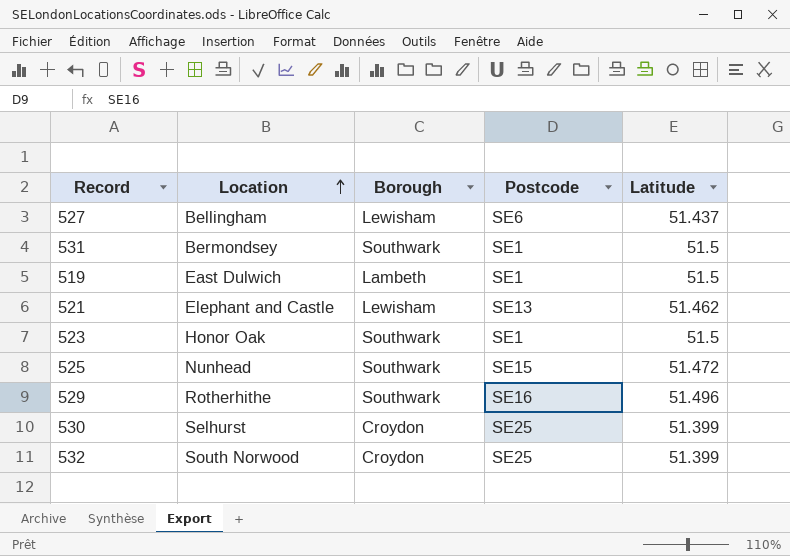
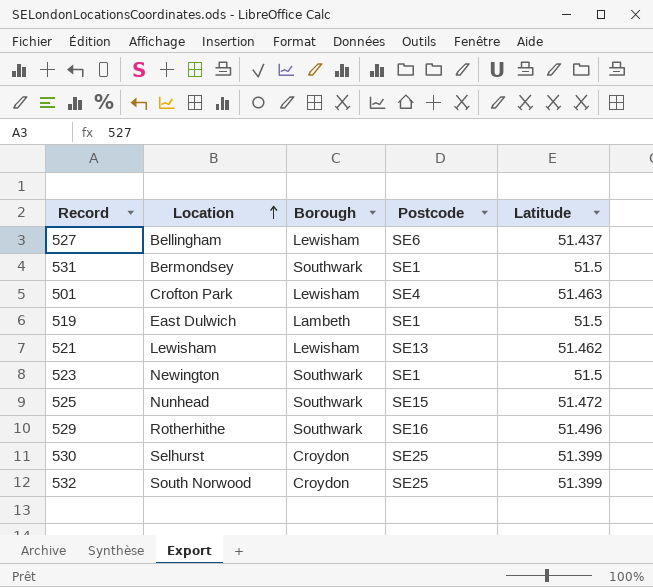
row 501: none -> Crofton Park | Lewisham | SE4 | 51.463
521 | Location: Elephant and Castle -> Lewisham
523 | Location: Honor Oak -> Newington

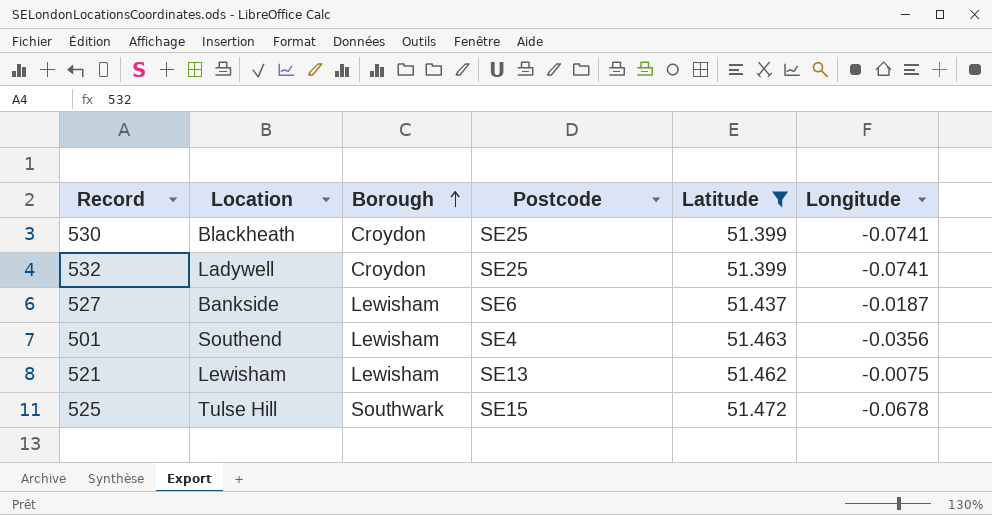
filter: none -> Latitude <= 51.472
row order: Location ascending -> Borough ascending
column Longitude | position: none -> 6
530 | Location: Selhurst -> Blackheath
532 | Location: South Norwood -> Ladywell
527 | Location: Bellingham -> Bankside
501 | Location: Crofton Park -> Southend
525 | Location: Nunhead -> Tulse Hill

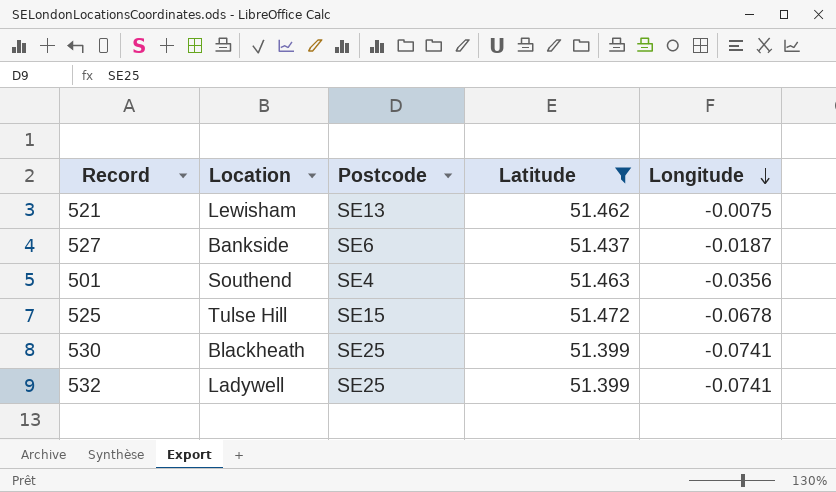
row order: Borough ascending -> Longitude descending
column Borough | position: 3 -> none

